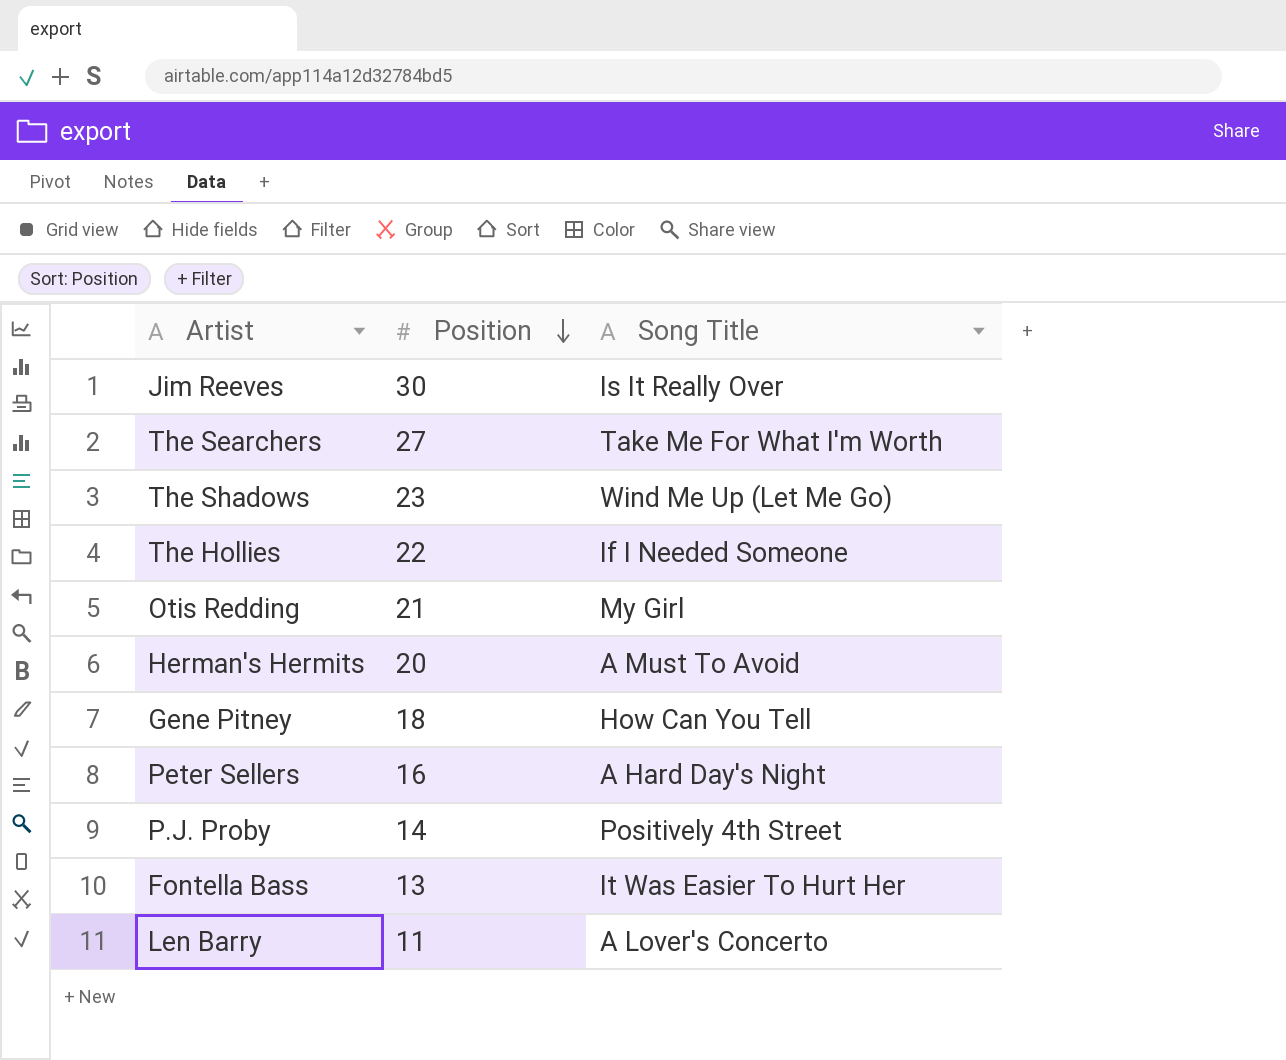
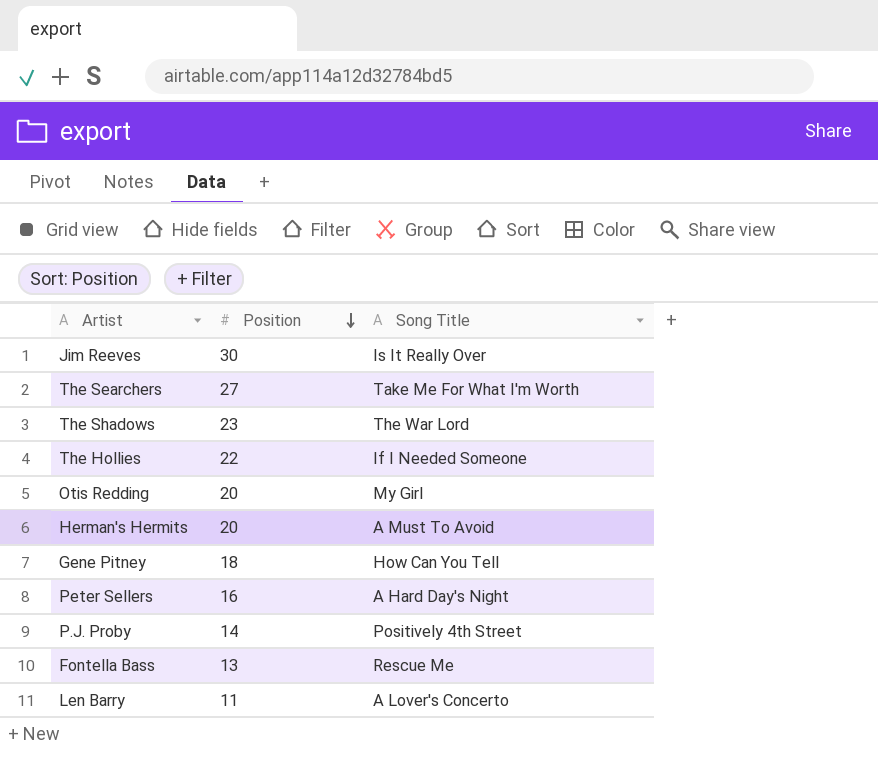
The Shadows | Song Title: Wind Me Up (Let Me Go) -> The War Lord
Otis Redding | Position: 21 -> 20
Fontella Bass | Song Title: It Was Easier To Hurt Her -> Rescue Me

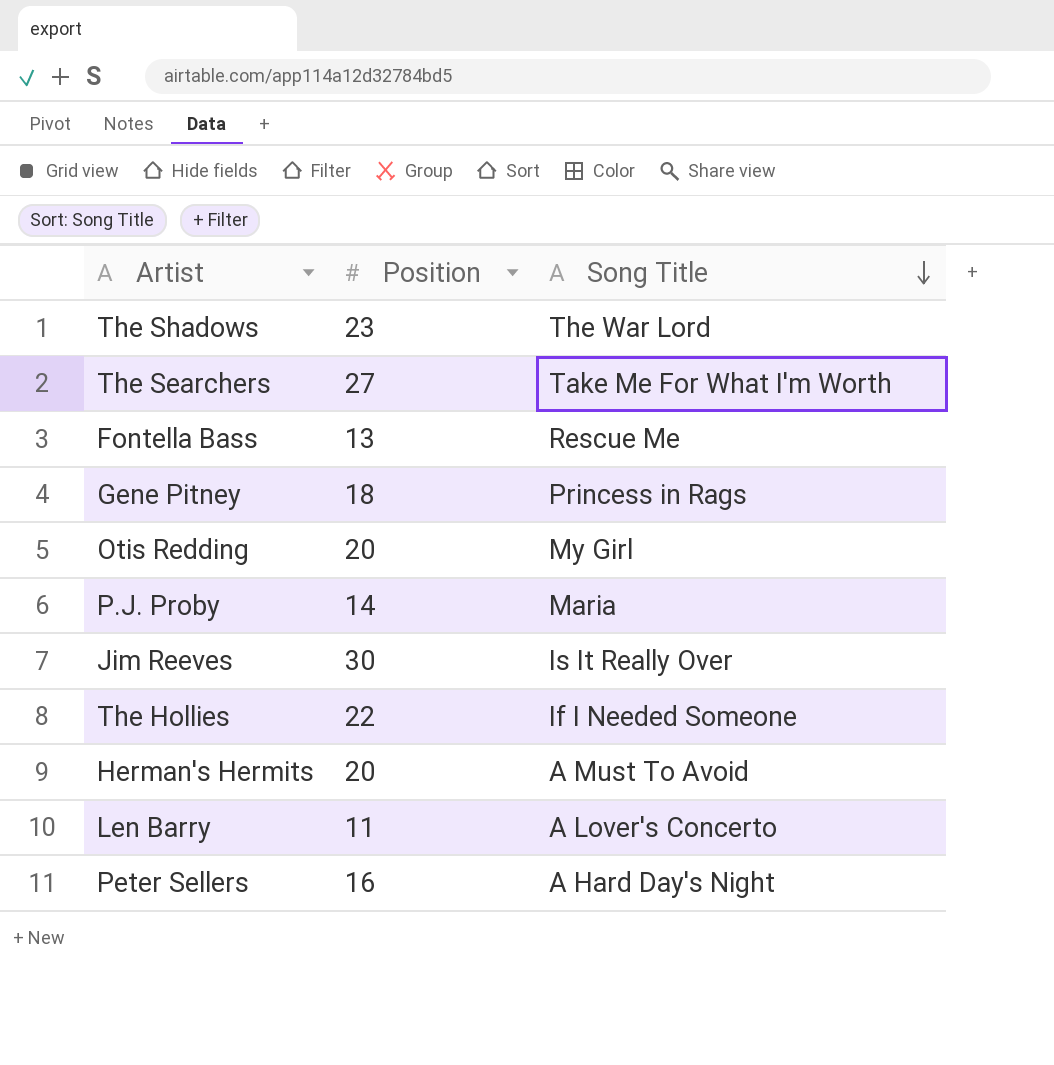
row order: Position descending -> Song Title descending
Gene Pitney | Song Title: How Can You Tell -> Princess in Rags
P.J. Proby | Song Title: Positively 4th Street -> Maria

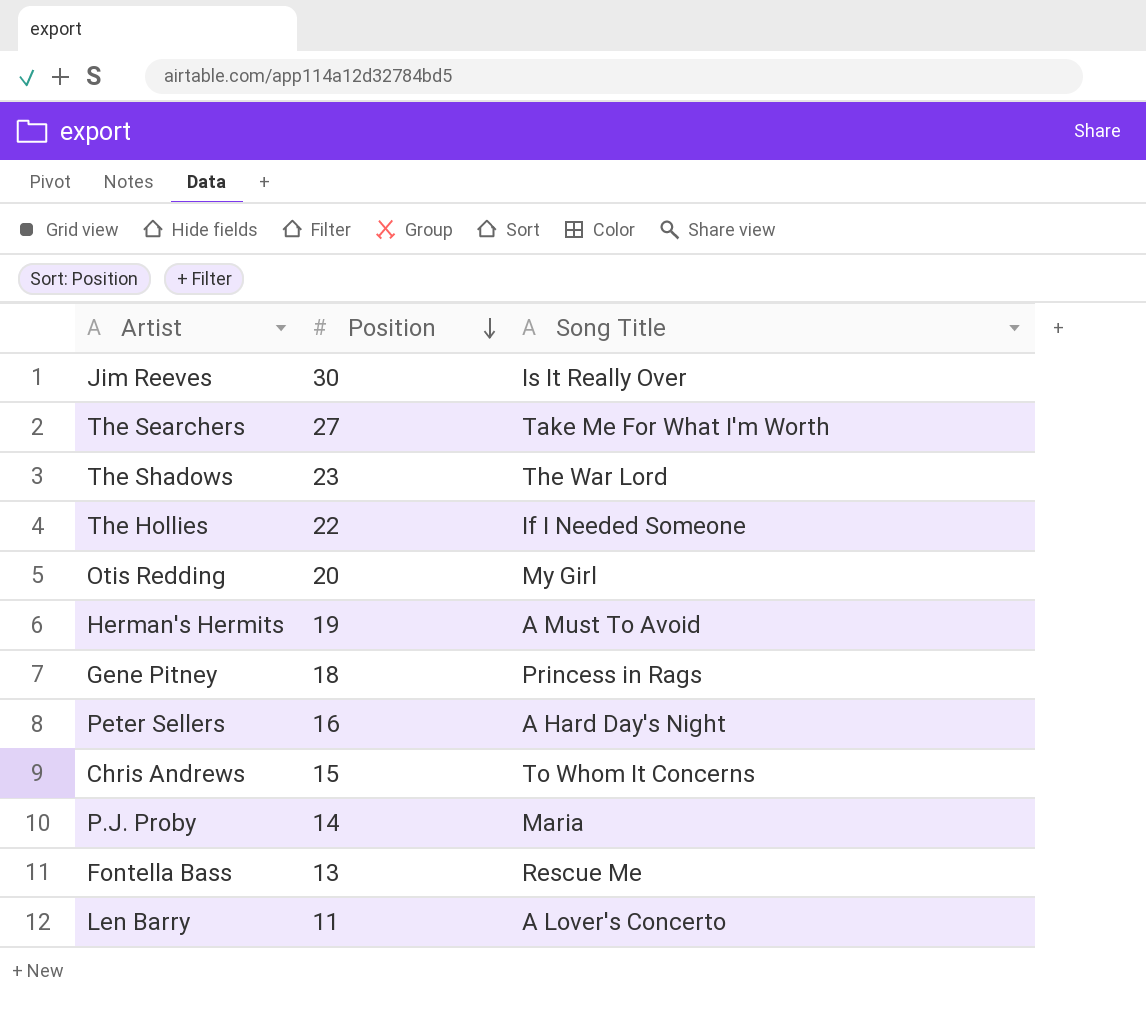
row order: Song Title descending -> Position descending
Herman's Hermits | Position: 20 -> 19
row Chris Andrews: none -> 15 | To Whom It Concerns

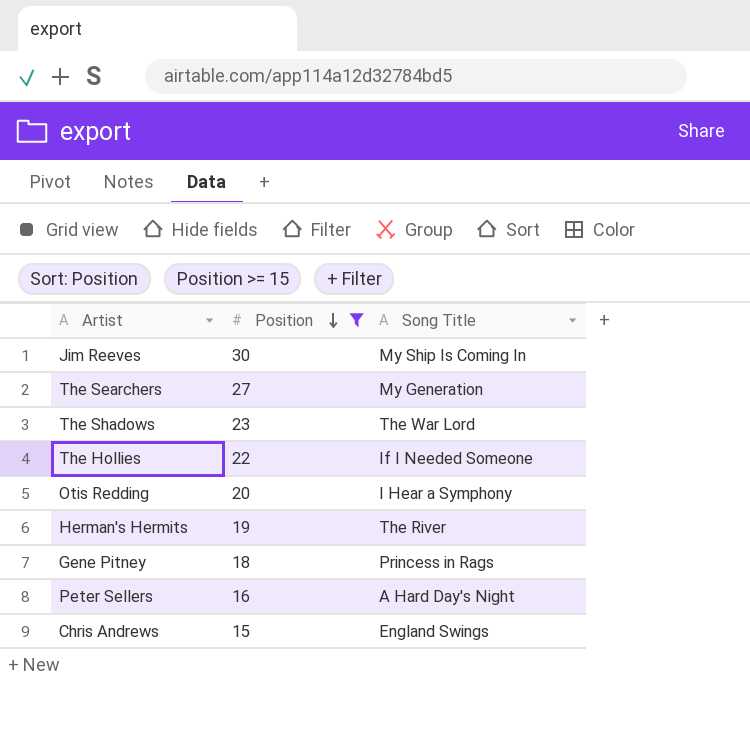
filter: none -> Position >= 15
Jim Reeves | Song Title: Is It Really Over -> My Ship Is Coming In
The Searchers | Song Title: Take Me For What I'm Worth -> My Generation
Otis Redding | Song Title: My Girl -> I Hear a Symphony
Herman's Hermits | Song Title: A Must To Avoid -> The River
Chris Andrews | Song Title: To Whom It Concerns -> England Swings

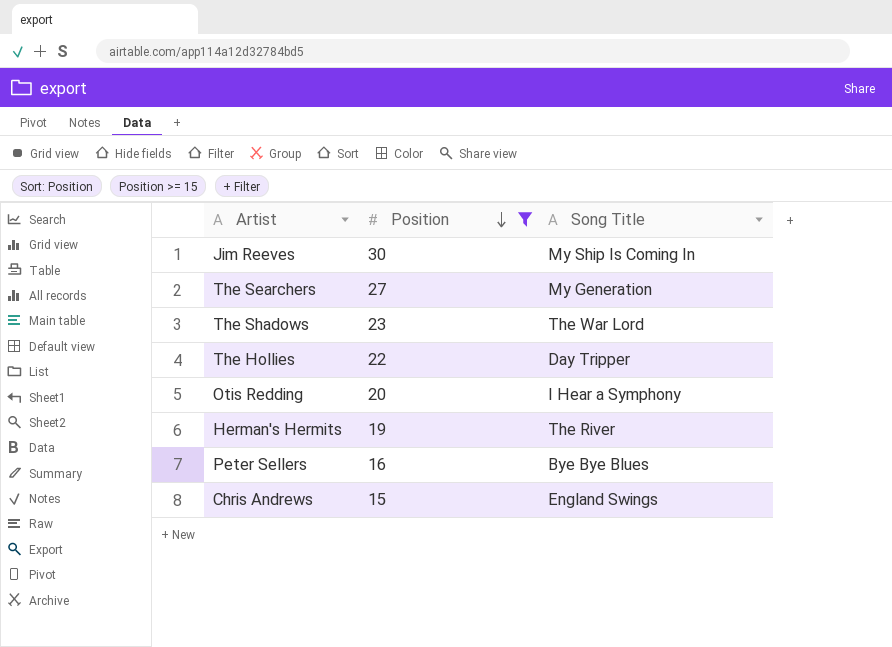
row Gene Pitney: 18 | Princess in Rags -> none
The Hollies | Song Title: If I Needed Someone -> Day Tripper
Peter Sellers | Song Title: A Hard Day's Night -> Bye Bye Blues

